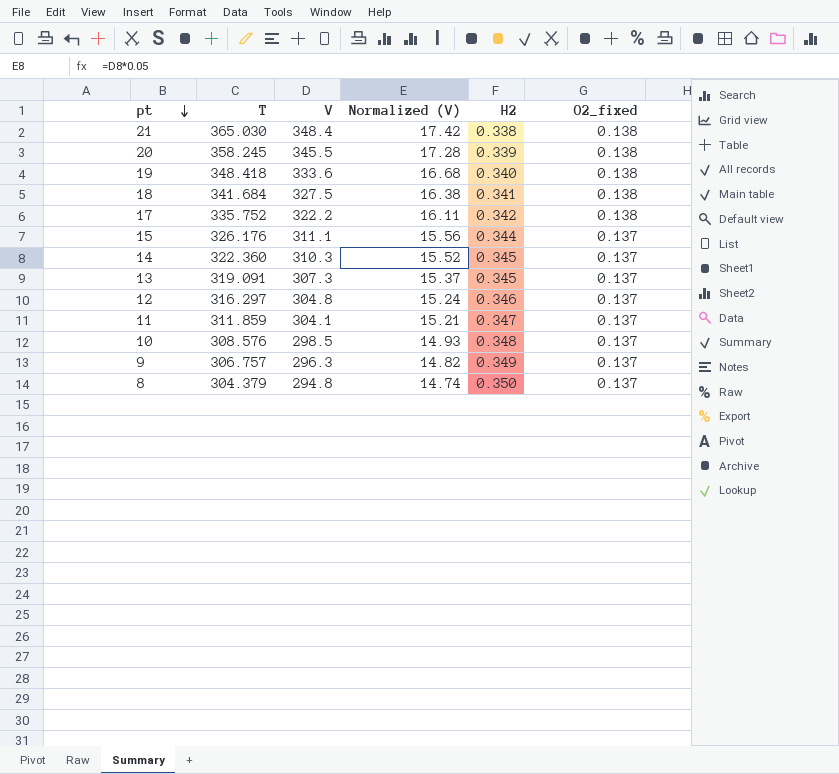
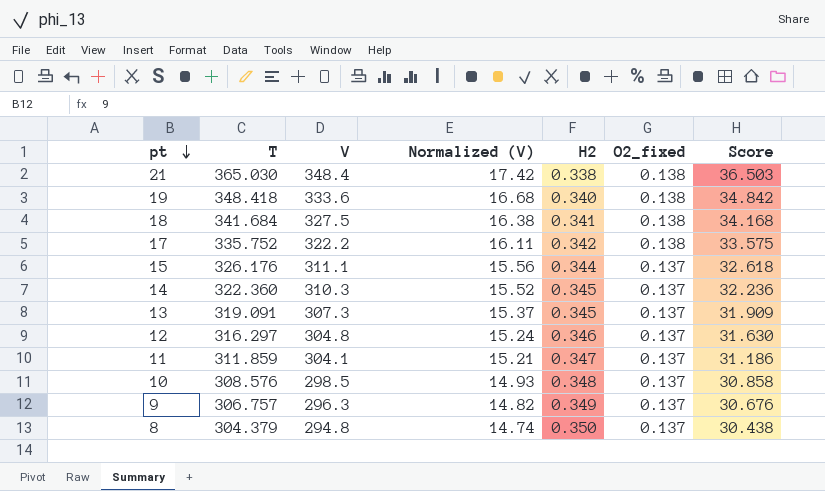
column Score | formula: none -> [T] * 0.1
row 20: 358.245 | 345.5 | 17.28 | 0.339 | 0.138 -> none

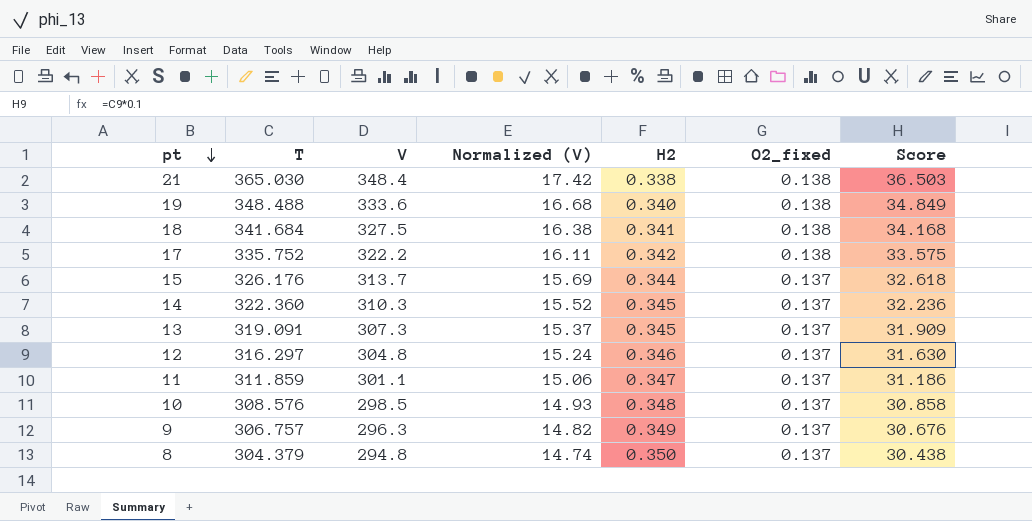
19 | T: 348.418 -> 348.488
19 | Score: 34.842 -> 34.849
15 | V: 311.1 -> 313.7
15 | Normalized (V): 15.56 -> 15.69
11 | V: 304.1 -> 301.1
11 | Normalized (V): 15.21 -> 15.06

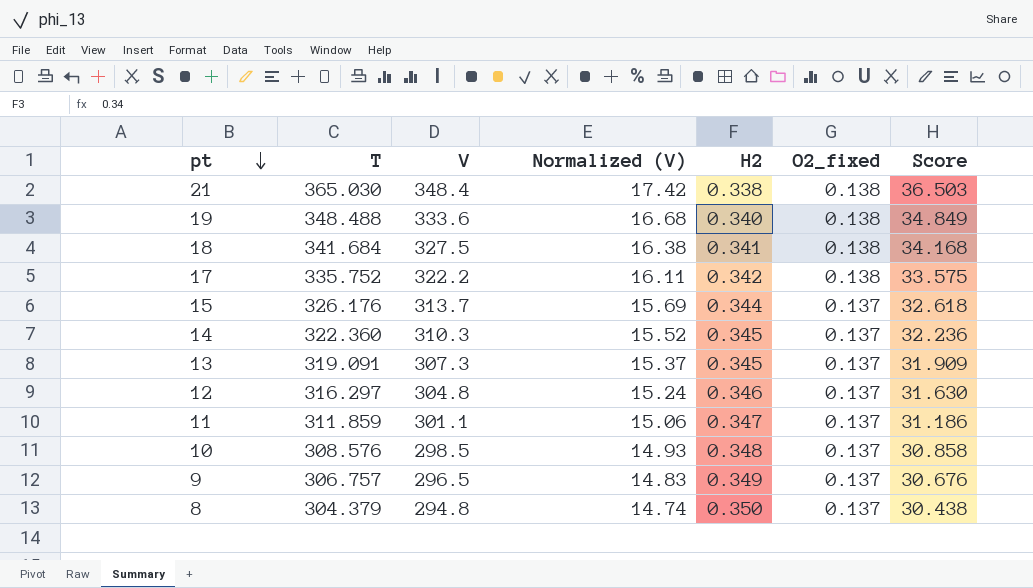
9 | V: 296.3 -> 296.5
9 | Normalized (V): 14.82 -> 14.83

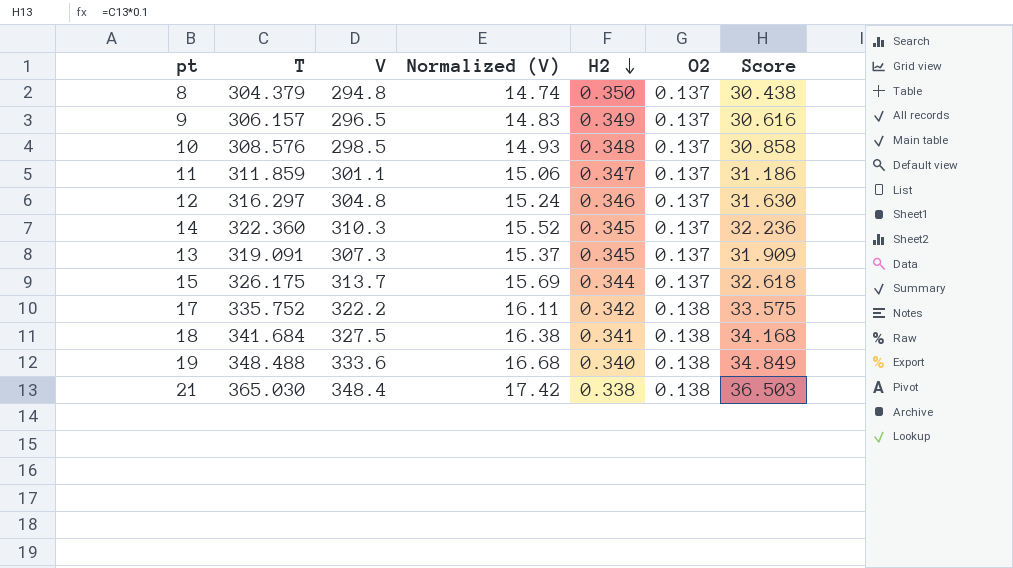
row order: pt descending -> H2 descending
column name: O2_fixed -> O2
9 | T: 306.757 -> 306.157
9 | Score: 30.676 -> 30.616
15 | T: 326.176 -> 326.175

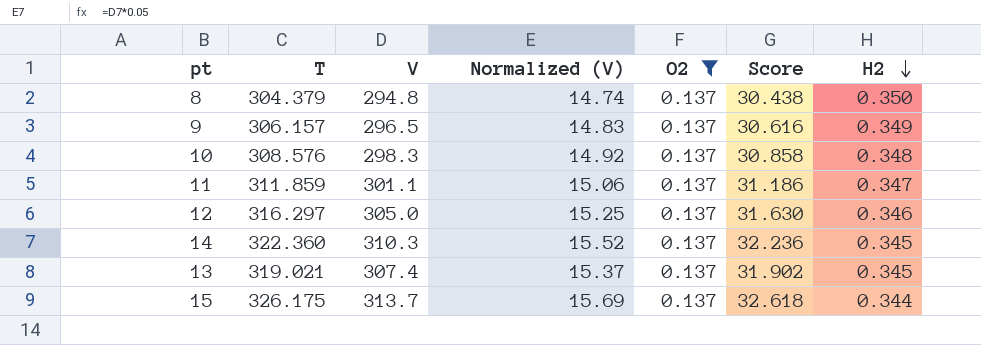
filter: none -> O2 = 0.137
column H2 | position: 5 -> 7
10 | V: 298.5 -> 298.3
10 | Normalized (V): 14.93 -> 14.92
12 | V: 304.8 -> 305.0
12 | Normalized (V): 15.24 -> 15.25
13 | T: 319.091 -> 319.021
13 | V: 307.3 -> 307.4
13 | Score: 31.909 -> 31.902

